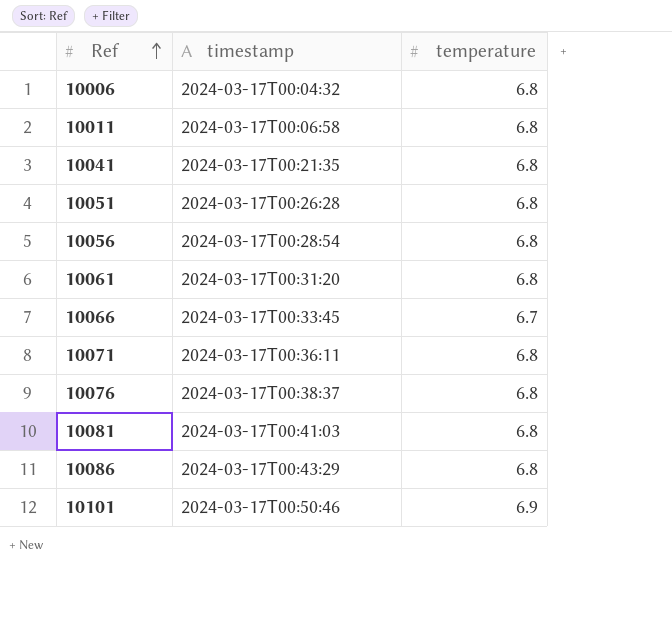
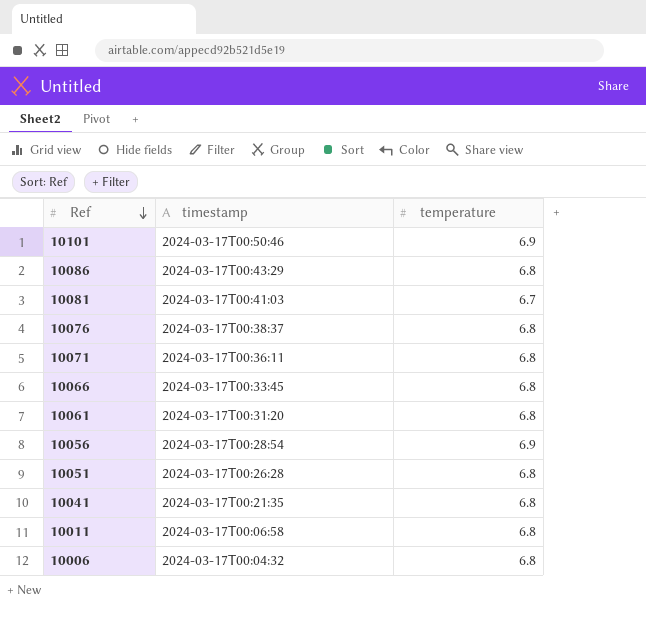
row order: Ref ascending -> Ref descending
10081 | temperature: 6.8 -> 6.7
10066 | temperature: 6.7 -> 6.8
10056 | temperature: 6.8 -> 6.9

